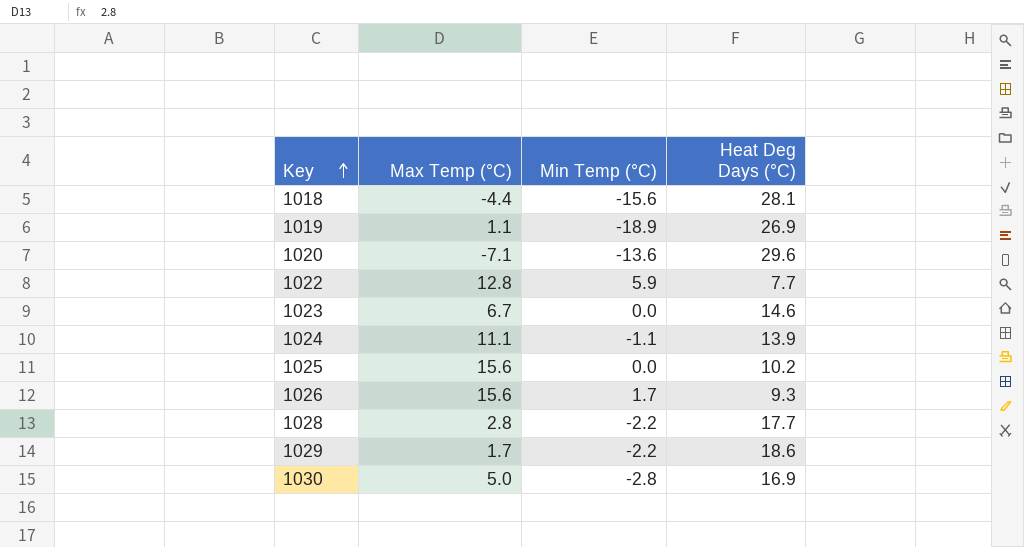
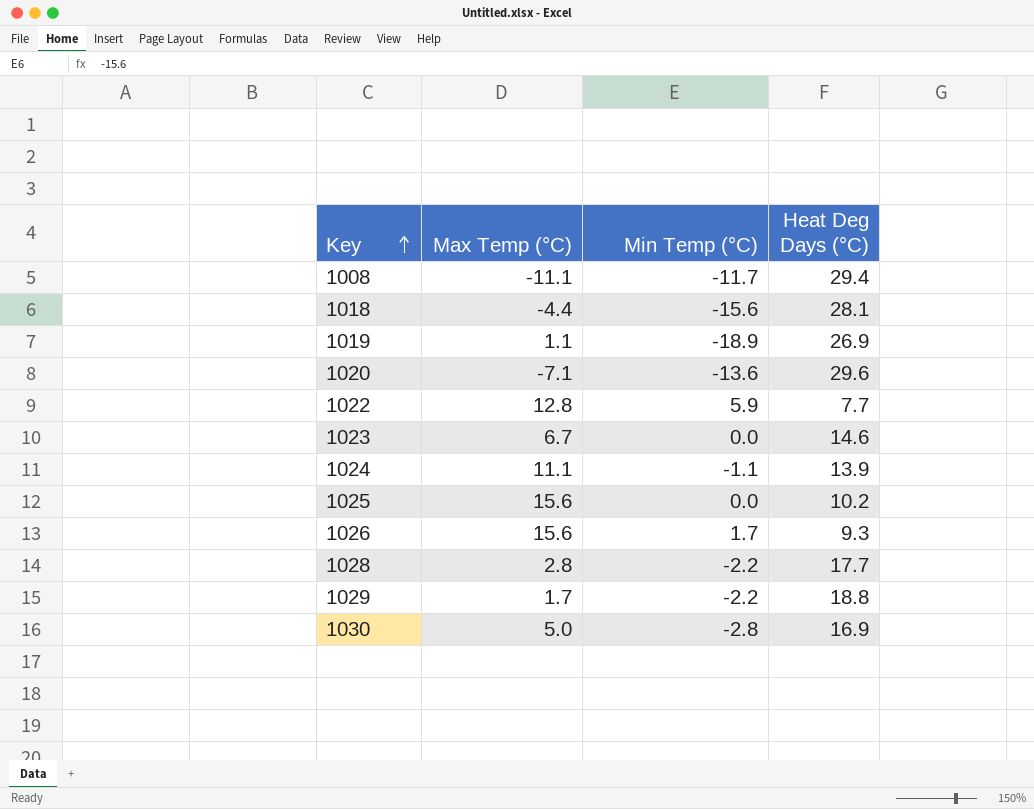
row 1008: none -> -11.1 | -11.7 | 29.4
1029 | Heat Deg Days (°C): 18.6 -> 18.8

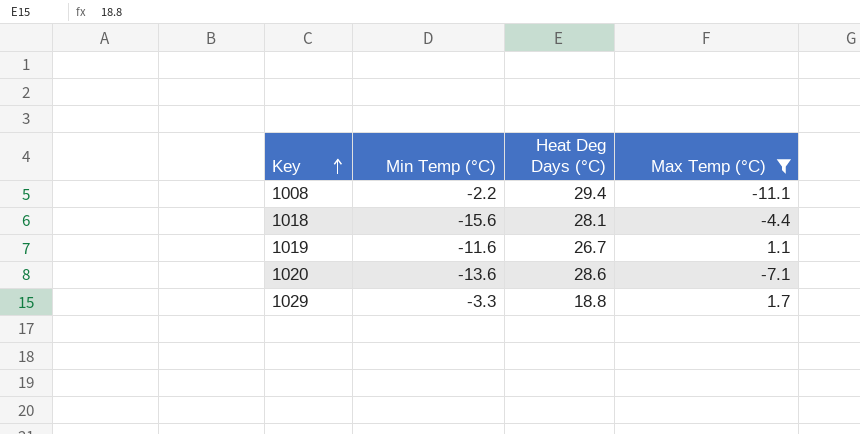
filter: none -> Max Temp (°C) <= 1.7
column Max Temp (°C) | position: 2 -> 4
1008 | Min Temp (°C): -11.7 -> -2.2
1019 | Min Temp (°C): -18.9 -> -11.6
1019 | Heat Deg Days (°C): 26.9 -> 26.7
1020 | Heat Deg Days (°C): 29.6 -> 28.6
1029 | Min Temp (°C): -2.2 -> -3.3

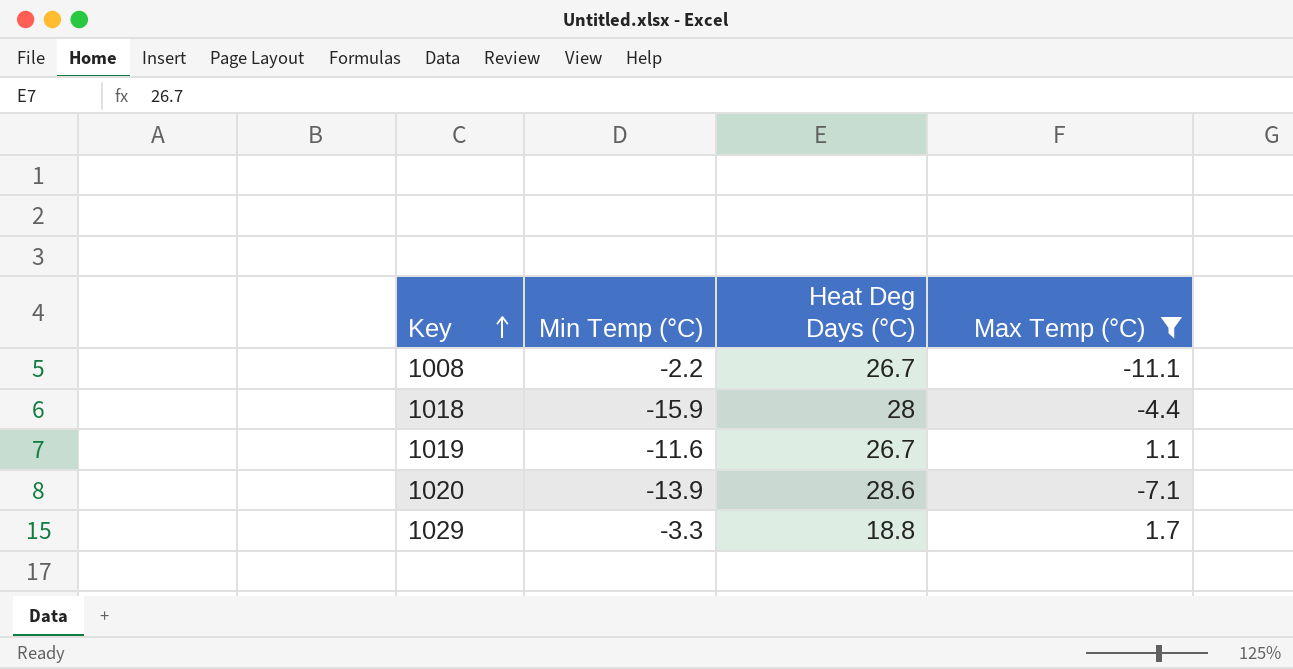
1008 | Heat Deg Days (°C): 29.4 -> 26.7
1018 | Min Temp (°C): -15.6 -> -15.9
1018 | Heat Deg Days (°C): 28.1 -> 28
1020 | Min Temp (°C): -13.6 -> -13.9

